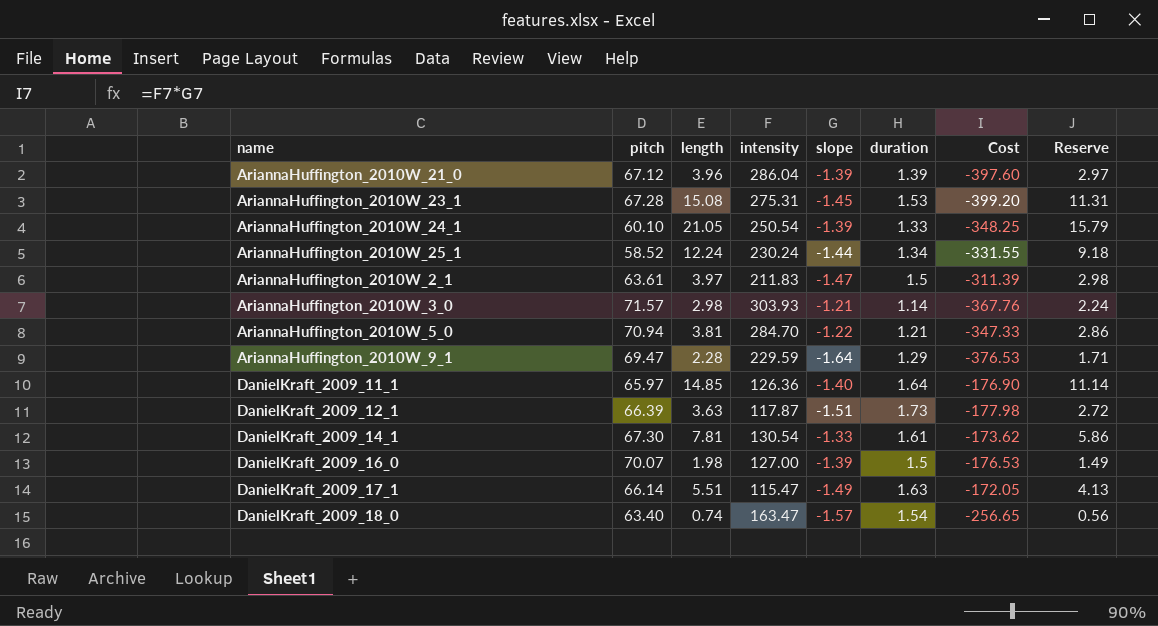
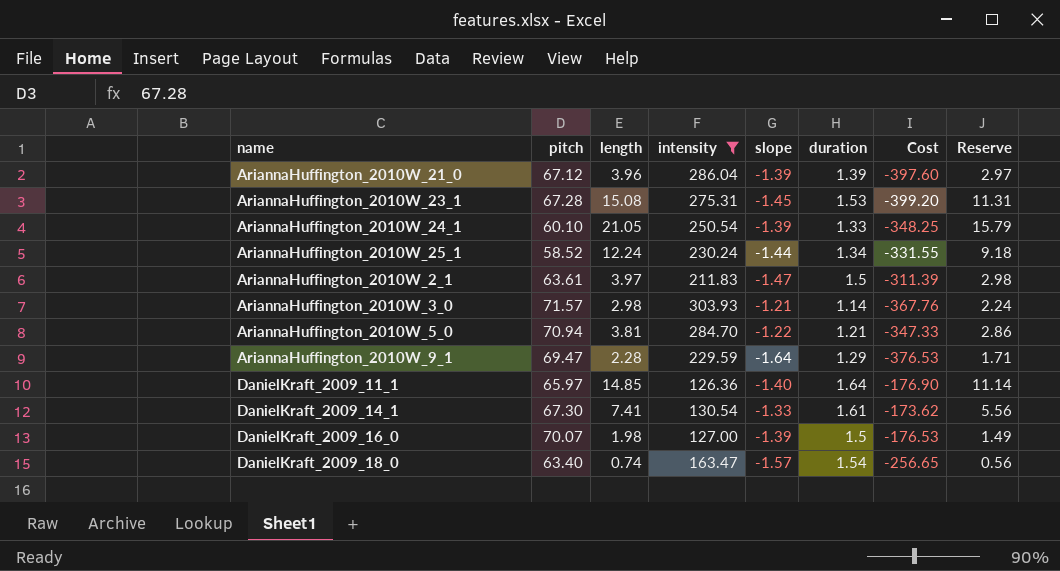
filter: none -> intensity >= 126.36
DanielKraft_2009_14_1 | length: 7.81 -> 7.41
DanielKraft_2009_14_1 | Reserve: 5.86 -> 5.56

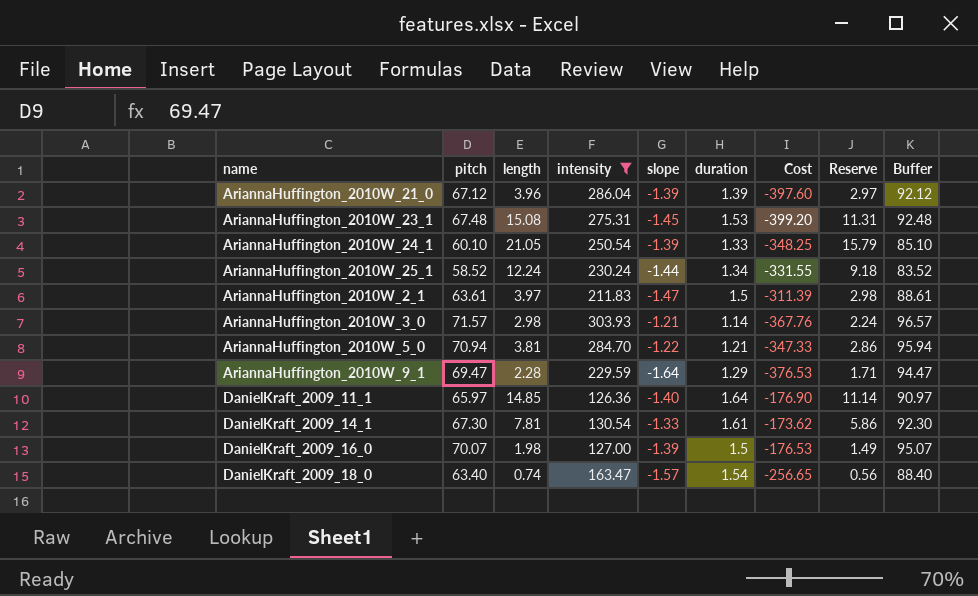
column Buffer | formula: none -> [pitch] + 25
AriannaHuffington_2010W_23_1 | pitch: 67.28 -> 67.48
DanielKraft_2009_14_1 | length: 7.41 -> 7.81
DanielKraft_2009_14_1 | Reserve: 5.56 -> 5.86

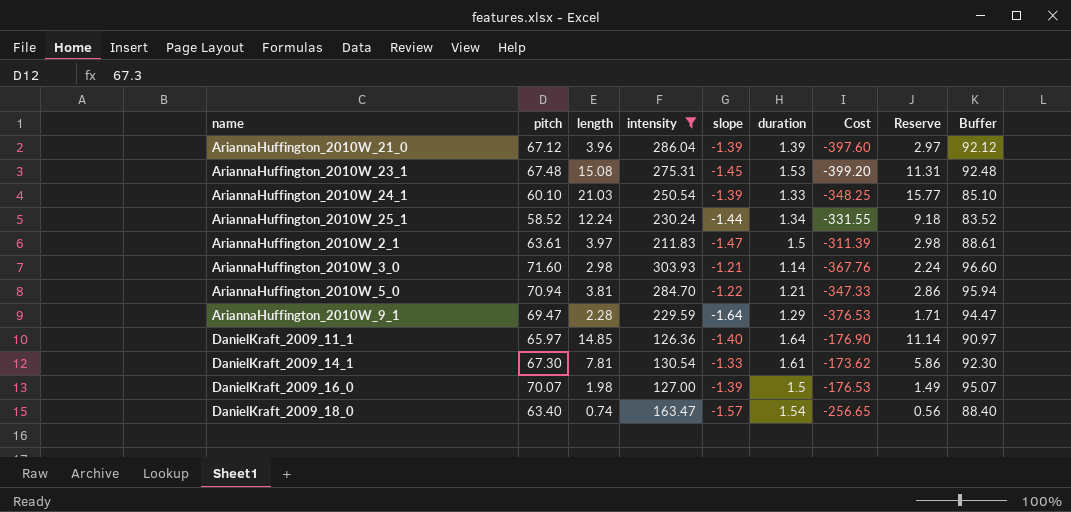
AriannaHuffington_2010W_24_1 | length: 21.05 -> 21.03
AriannaHuffington_2010W_24_1 | Reserve: 15.79 -> 15.77
AriannaHuffington_2010W_3_0 | pitch: 71.57 -> 71.60
AriannaHuffington_2010W_3_0 | Buffer: 96.57 -> 96.60

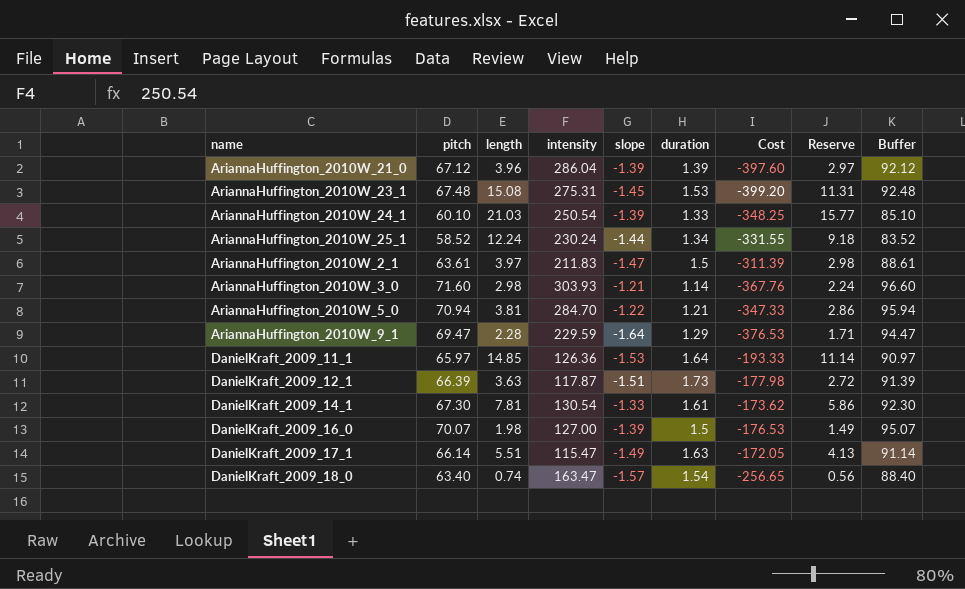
filter: intensity >= 126.36 -> none
DanielKraft_2009_11_1 | slope: -1.40 -> -1.53
DanielKraft_2009_11_1 | Cost: -176.90 -> -193.33

